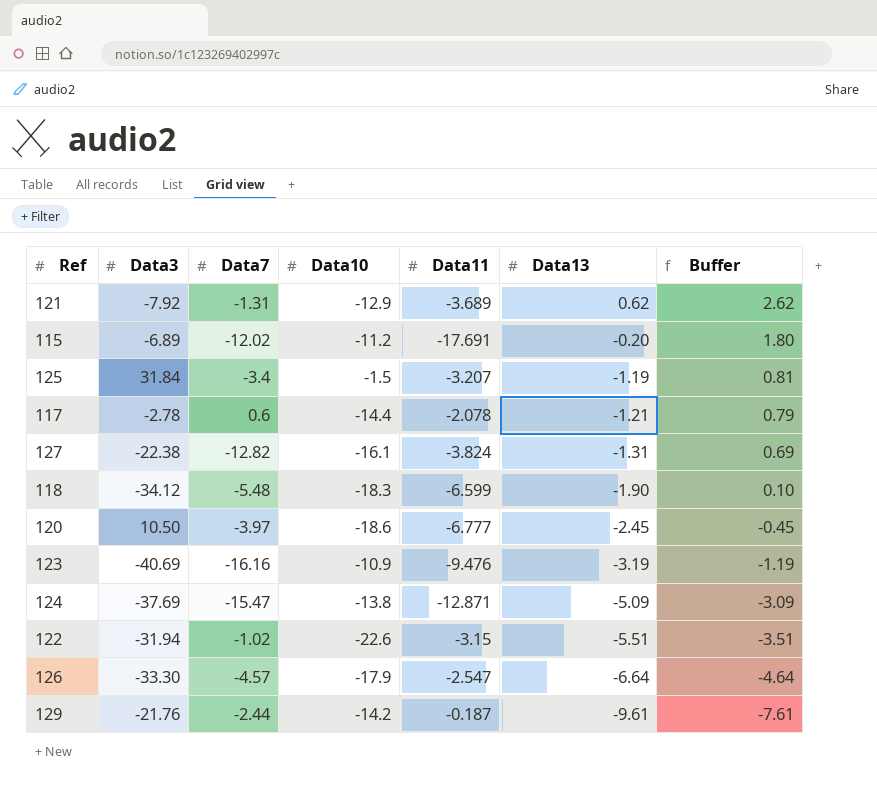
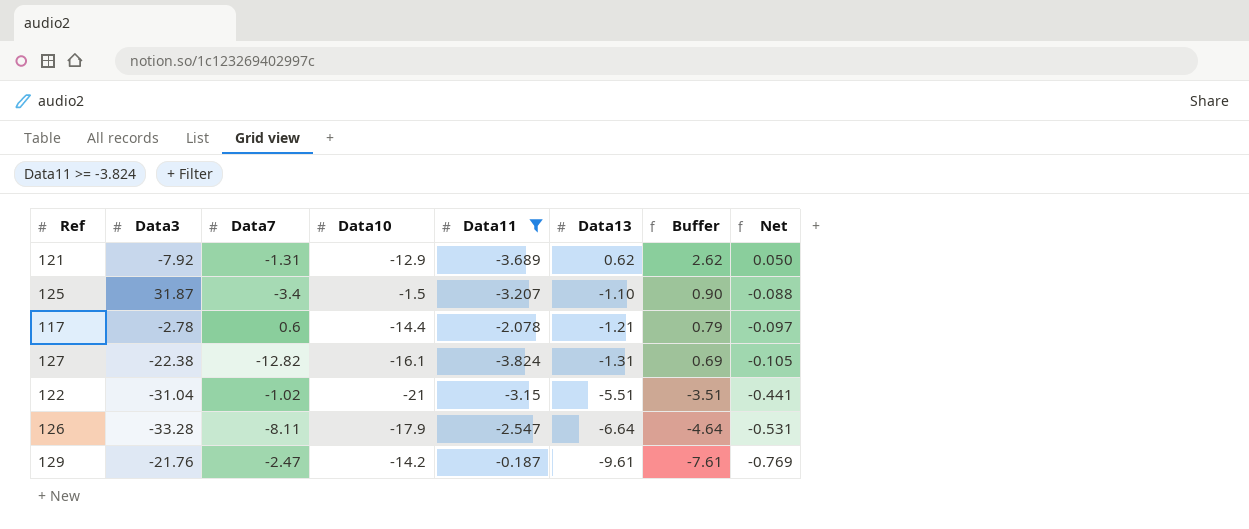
filter: none -> Data11 >= -3.824
column Net | formula: none -> [Data13] * 0.08
125 | Data3: 31.84 -> 31.87
125 | Data13: -1.19 -> -1.10
125 | Buffer: 0.81 -> 0.90
122 | Data3: -31.94 -> -31.04
122 | Data10: -22.6 -> -21
126 | Data3: -33.30 -> -33.28
126 | Data7: -4.57 -> -8.11
129 | Data7: -2.44 -> -2.47

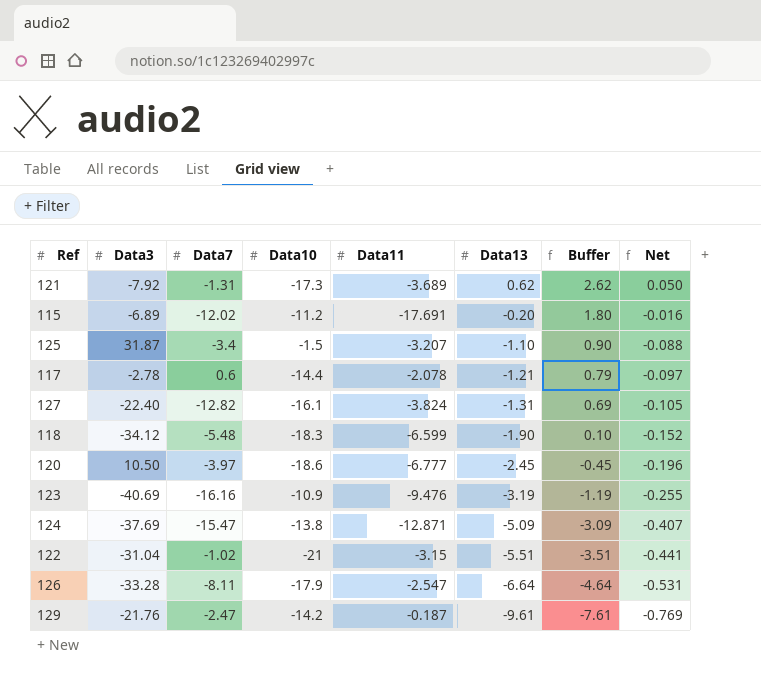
filter: Data11 >= -3.824 -> none
121 | Data10: -12.9 -> -17.3
127 | Data3: -22.38 -> -22.40

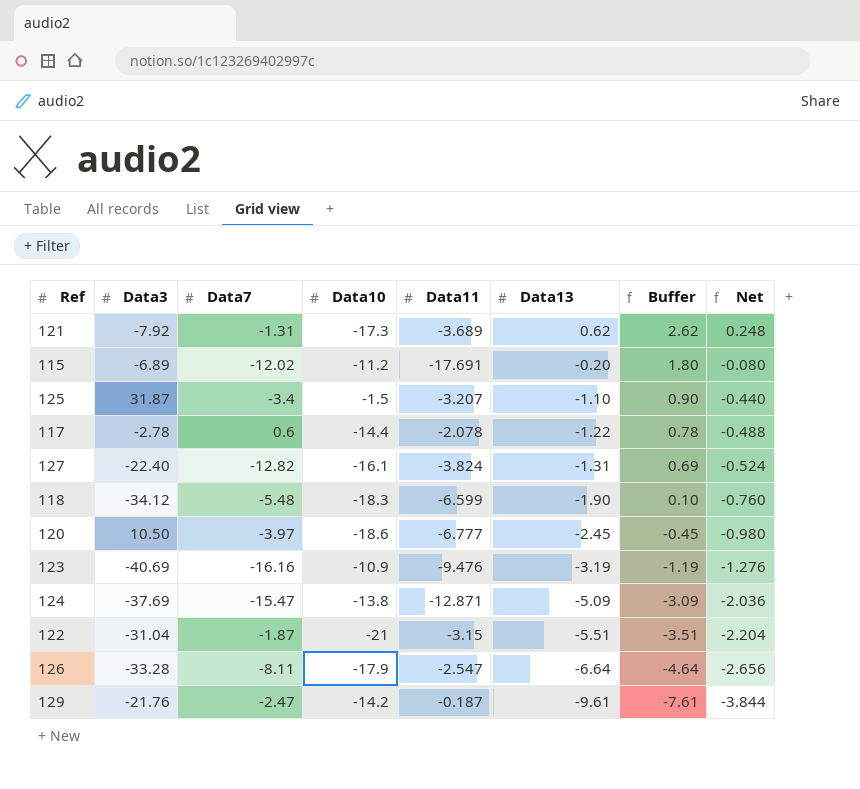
column Net | formula: [Data13] * 0.08 -> [Data13] * 0.4
117 | Data13: -1.21 -> -1.22
117 | Buffer: 0.79 -> 0.78
122 | Data7: -1.02 -> -1.87

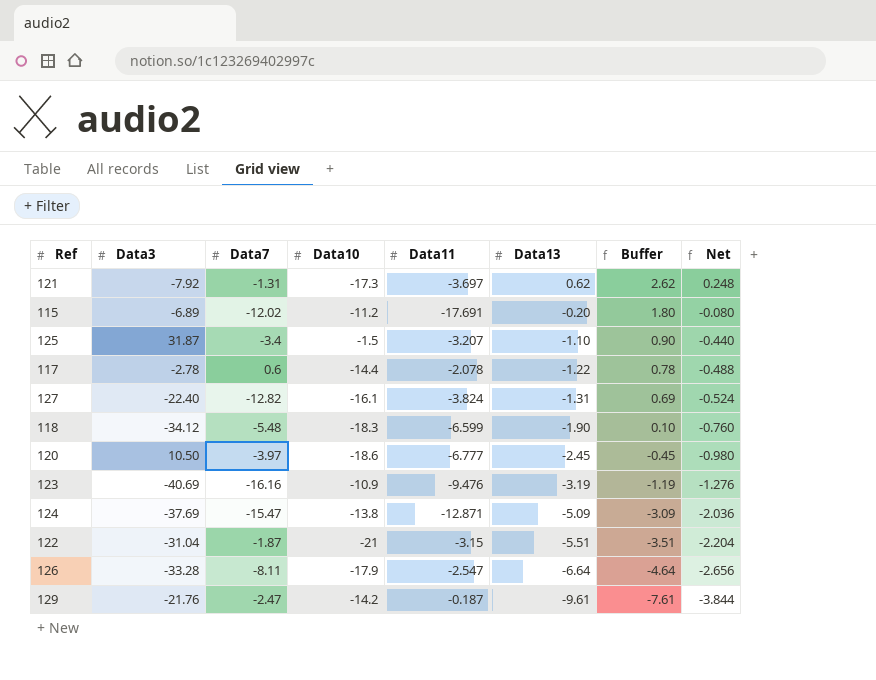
121 | Data11: -3.689 -> -3.697

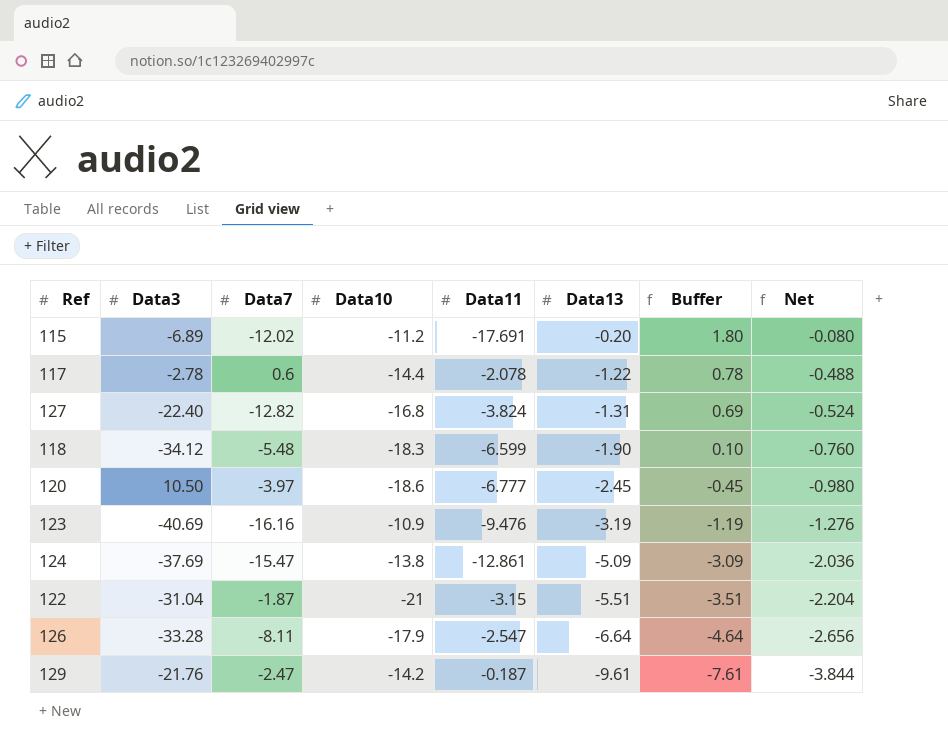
row 121: -7.92 | -1.31 | -17.3 | -3.697 | 0.62 | 2.62 | 0.248 -> none
row 125: 31.87 | -3.4 | -1.5 | -3.207 | -1.10 | 0.90 | -0.440 -> none
127 | Data10: -16.1 -> -16.8
124 | Data11: -12.871 -> -12.861

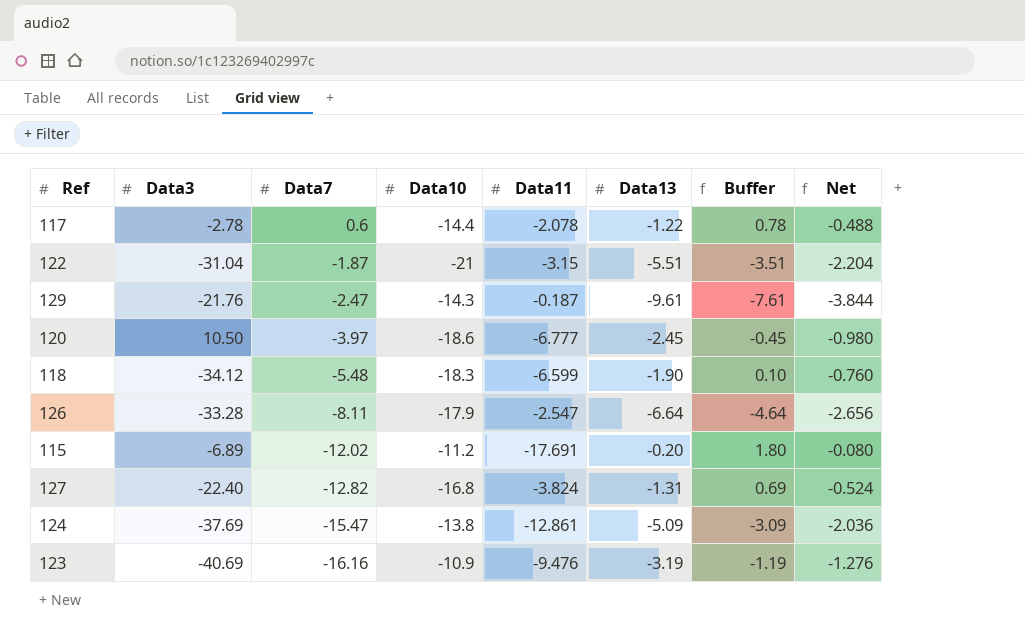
row order: Data13 descending -> Data7 descending
129 | Data10: -14.2 -> -14.3

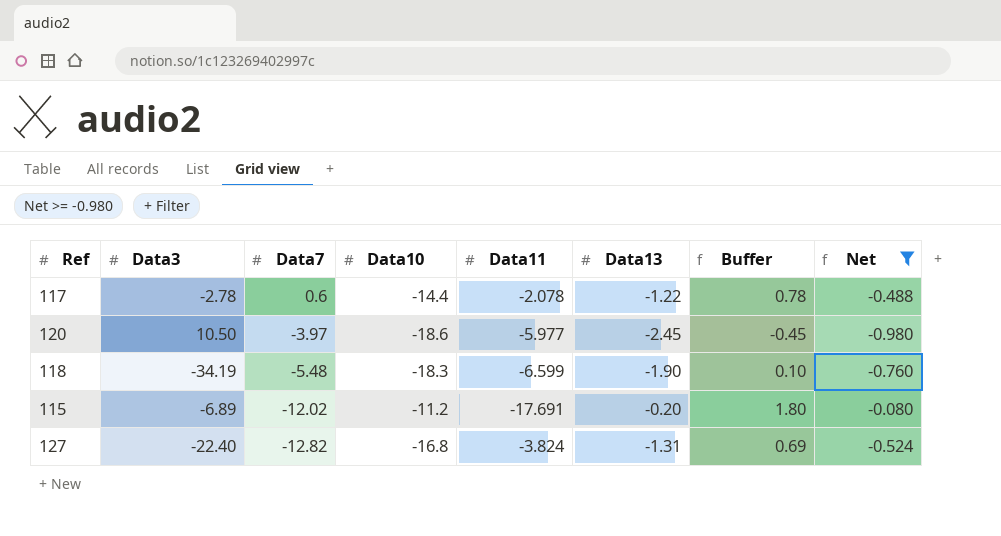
filter: none -> Net >= -0.980
120 | Data11: -6.777 -> -5.977
118 | Data3: -34.12 -> -34.19

